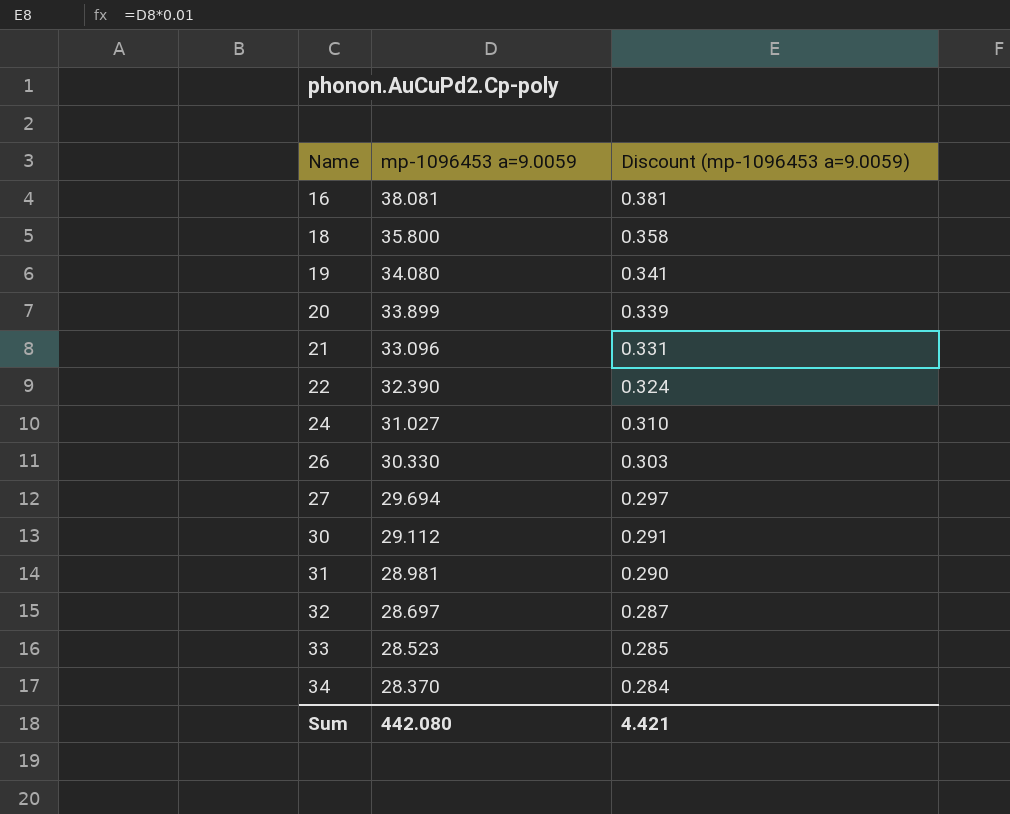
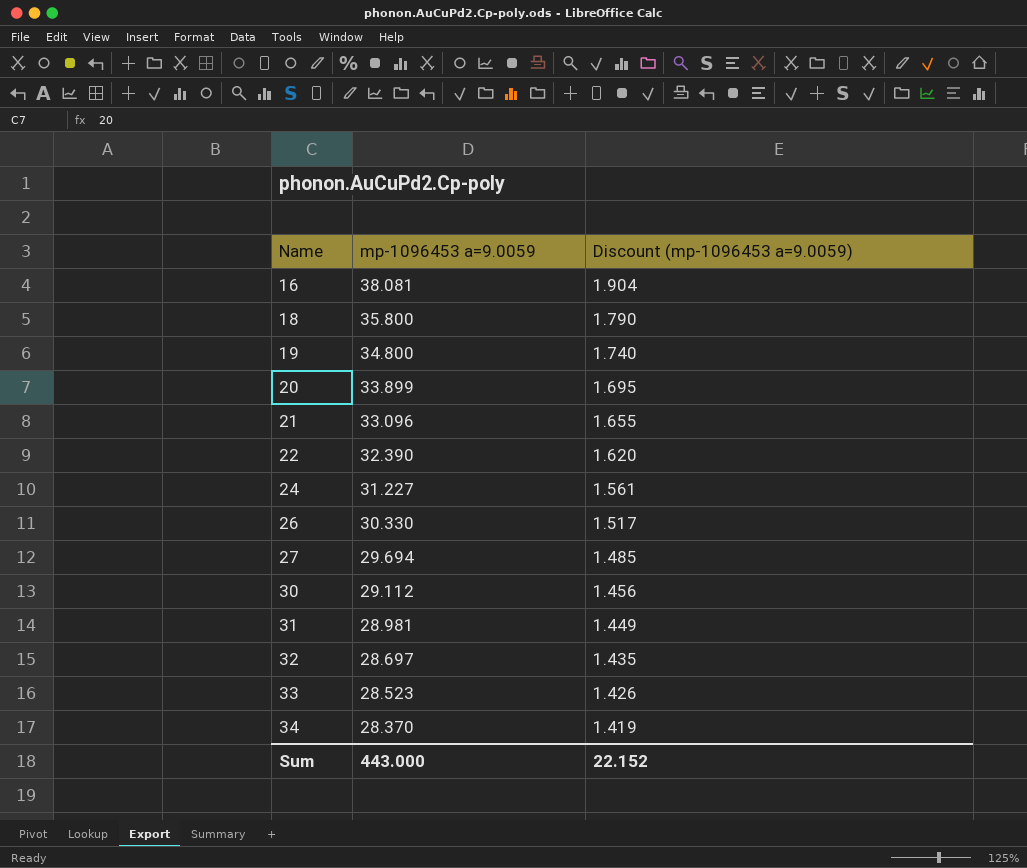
column Discount (mp-1096453 a=9.0059) | formula: [mp-1096453 a=9.0059] * 0.01 -> [mp-1096453 a=9.0059] * 0.05
19 | mp-1096453 a=9.0059: 34.080 -> 34.800
24 | mp-1096453 a=9.0059: 31.027 -> 31.227
Sum | mp-1096453 a=9.0059: 442.080 -> 443.000
Sum | Discount (mp-1096453 a=9.0059): 4.421 -> 22.152

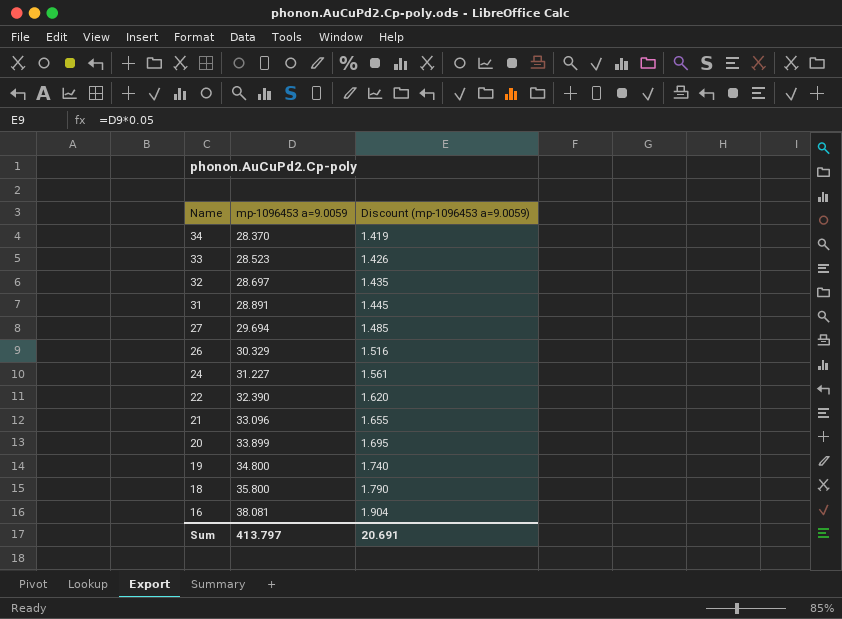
row order: Name ascending -> Name descending
row 30: 29.112 | 1.456 -> none
31 | mp-1096453 a=9.0059: 28.981 -> 28.891
31 | Discount (mp-1096453 a=9.0059): 1.449 -> 1.445
26 | mp-1096453 a=9.0059: 30.330 -> 30.329
26 | Discount (mp-1096453 a=9.0059): 1.517 -> 1.516
Sum | mp-1096453 a=9.0059: 443.000 -> 413.797
Sum | Discount (mp-1096453 a=9.0059): 22.152 -> 20.691

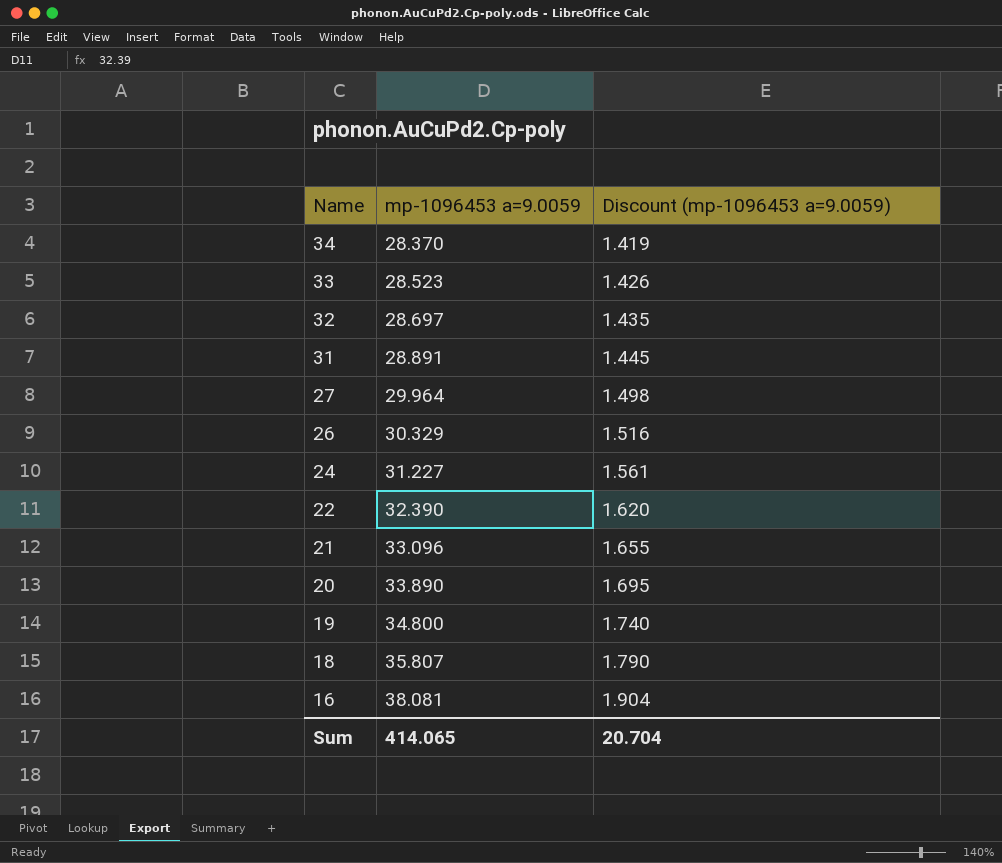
27 | mp-1096453 a=9.0059: 29.694 -> 29.964
27 | Discount (mp-1096453 a=9.0059): 1.485 -> 1.498
20 | mp-1096453 a=9.0059: 33.899 -> 33.890
18 | mp-1096453 a=9.0059: 35.800 -> 35.807
Sum | mp-1096453 a=9.0059: 413.797 -> 414.065
Sum | Discount (mp-1096453 a=9.0059): 20.691 -> 20.704

